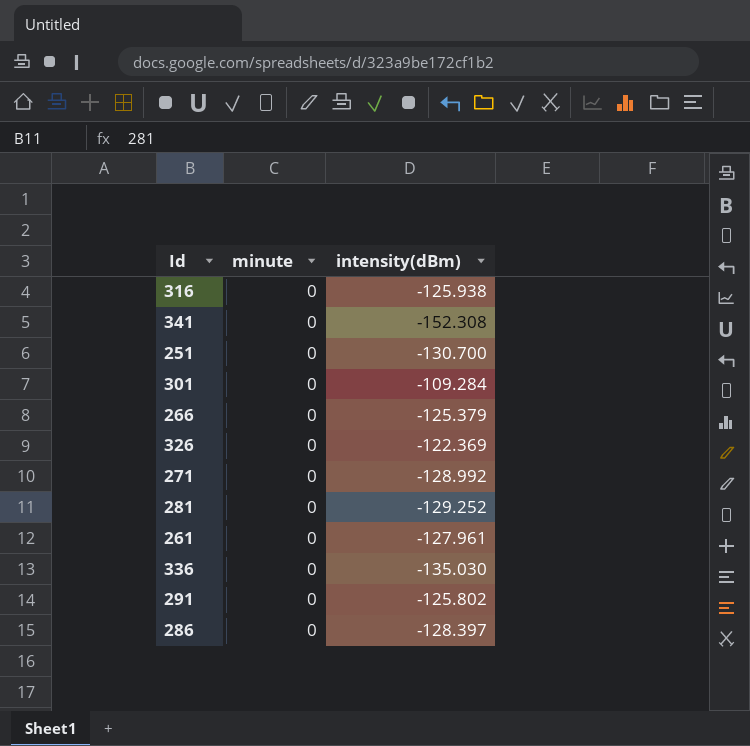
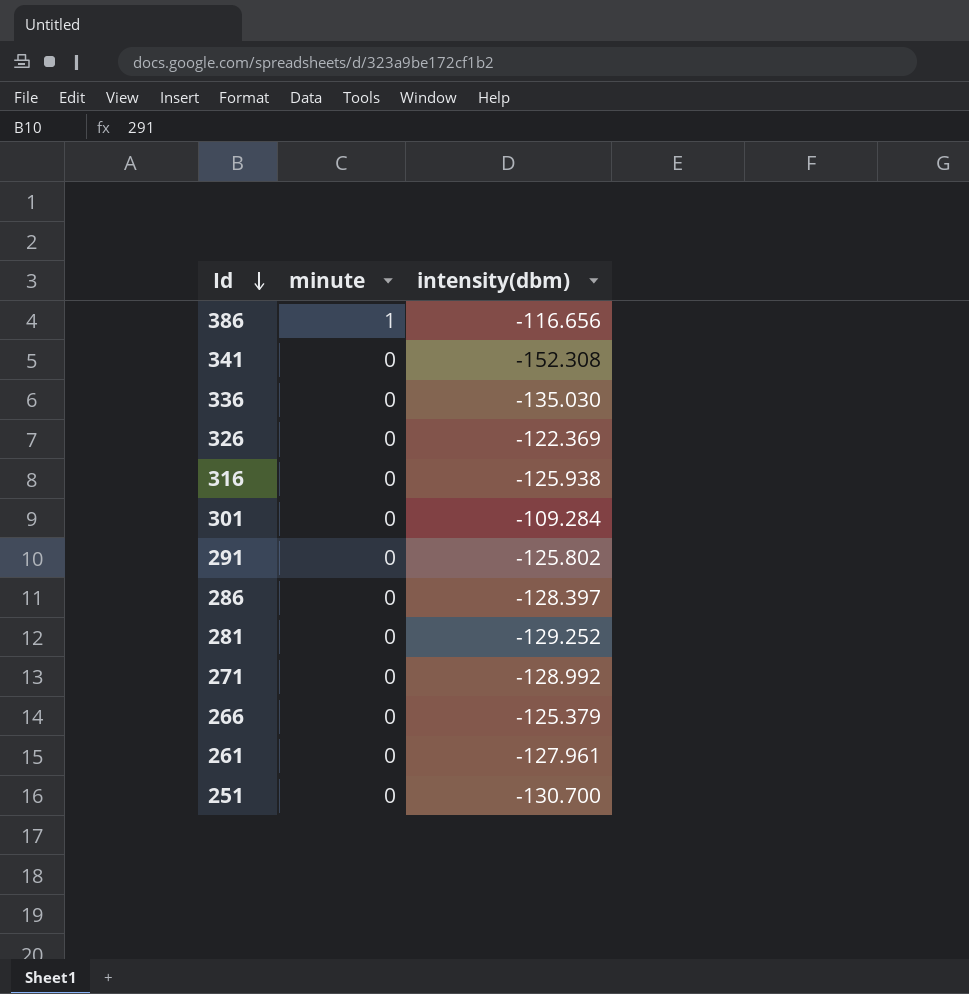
row order: none -> Id descending
column name: intensity(dBm) -> intensity(dbm)
row 386: none -> 1 | -116.656

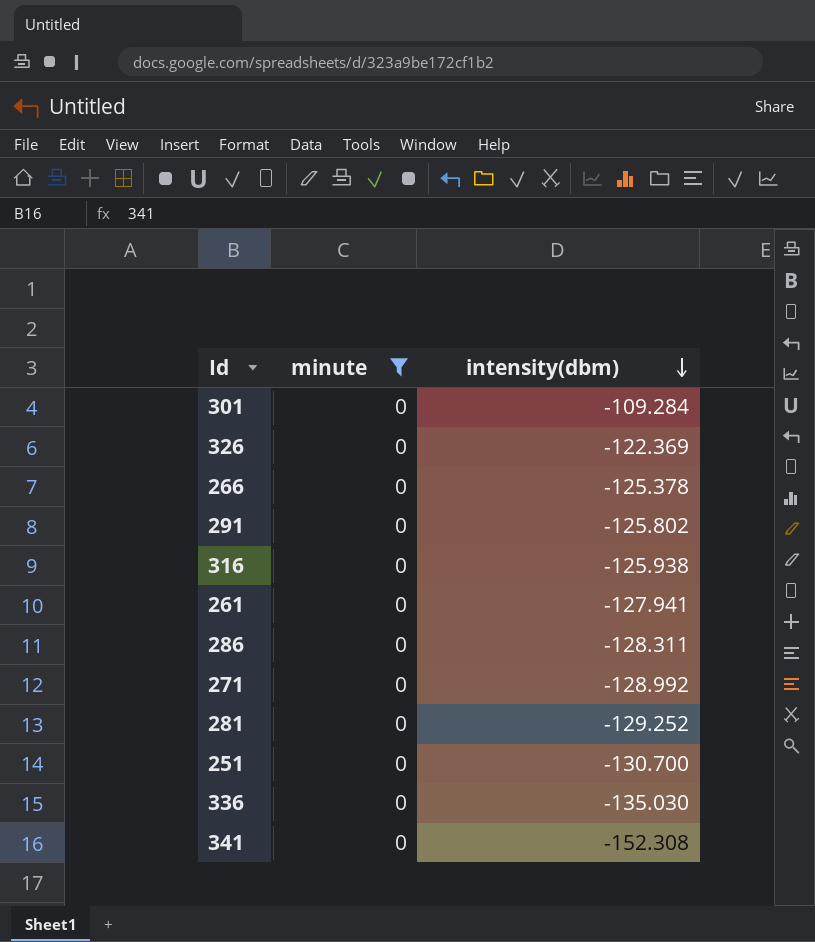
filter: none -> minute = 0
row order: Id descending -> intensity(dbm) descending
266 | intensity(dbm): -125.379 -> -125.378
261 | intensity(dbm): -127.961 -> -127.941
286 | intensity(dbm): -128.397 -> -128.311

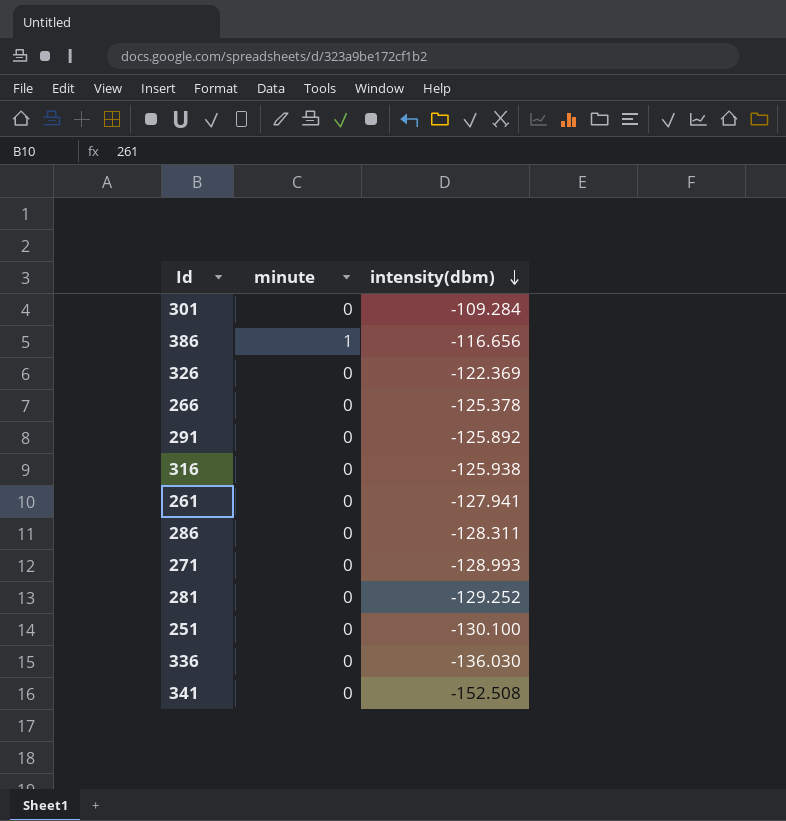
filter: minute = 0 -> none
291 | intensity(dbm): -125.802 -> -125.892
271 | intensity(dbm): -128.992 -> -128.993
251 | intensity(dbm): -130.700 -> -130.100
336 | intensity(dbm): -135.030 -> -136.030
341 | intensity(dbm): -152.308 -> -152.508

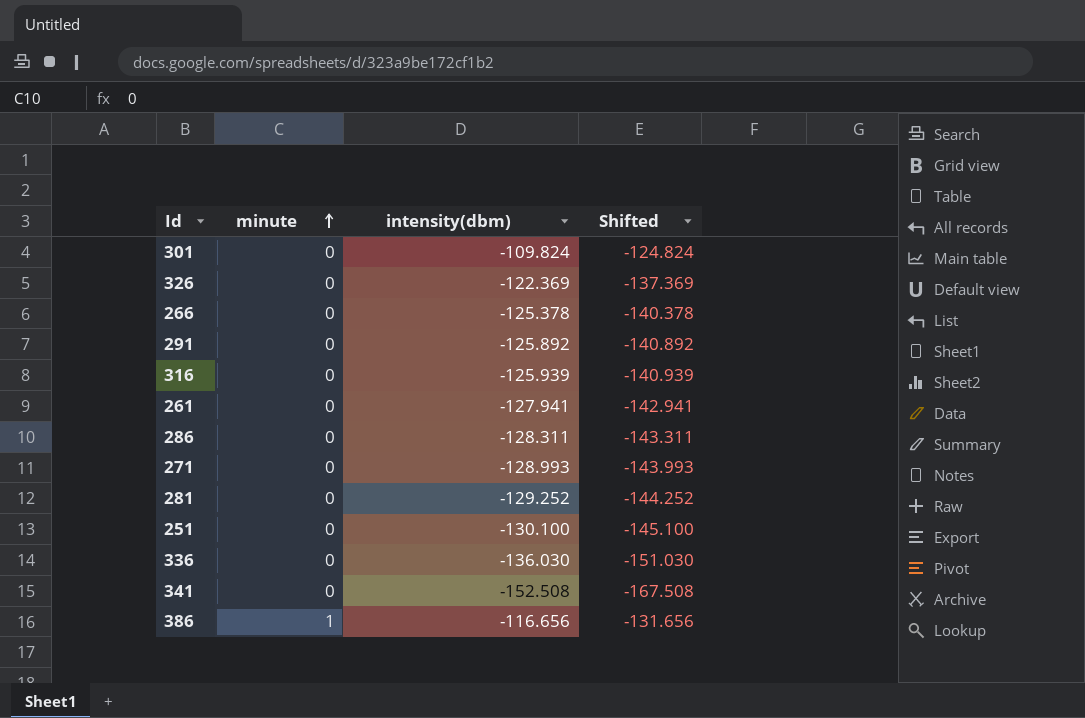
row order: intensity(dbm) descending -> minute ascending
column Shifted | formula: none -> [intensity(dbm)] - 15
301 | intensity(dbm): -109.284 -> -109.824
316 | intensity(dbm): -125.938 -> -125.939

